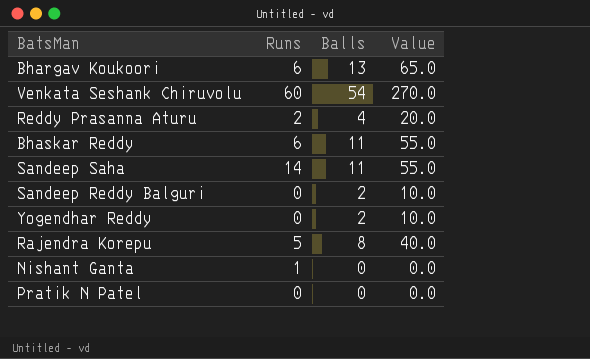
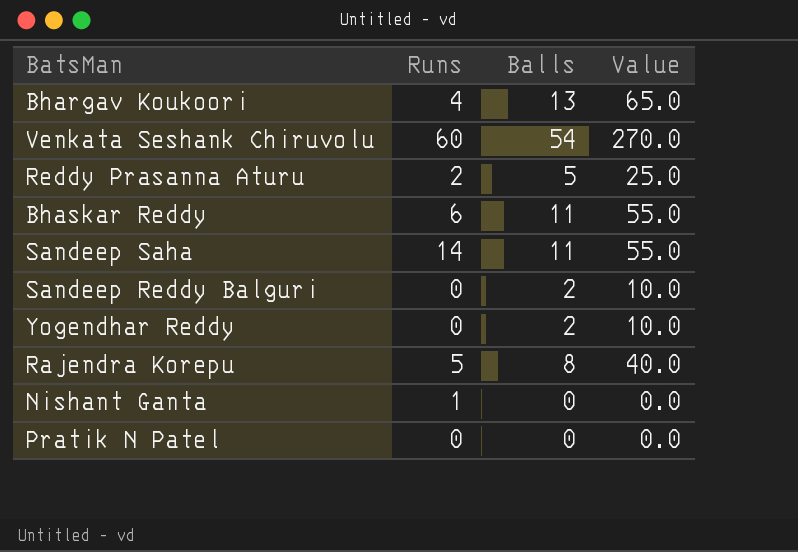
Bhargav Koukoori | Runs: 6 -> 4
Reddy Prasanna Aturu | Balls: 4 -> 5
Reddy Prasanna Aturu | Value: 20.0 -> 25.0

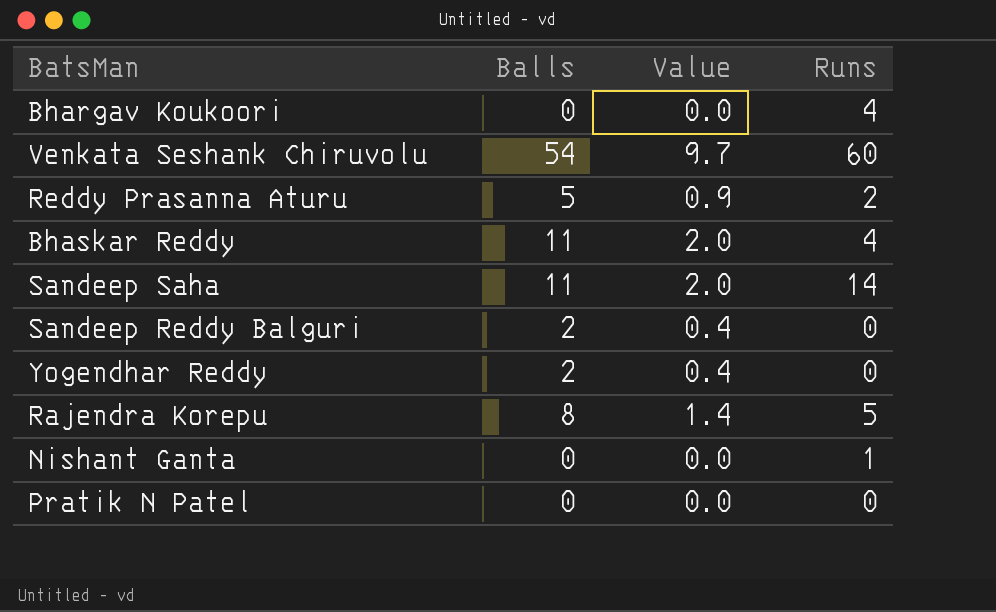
column Value | formula: [Balls] * 5 -> [Balls] * 0.18
column Runs | position: 2 -> 4
Bhargav Koukoori | Balls: 13 -> 0
Bhaskar Reddy | Runs: 6 -> 4

